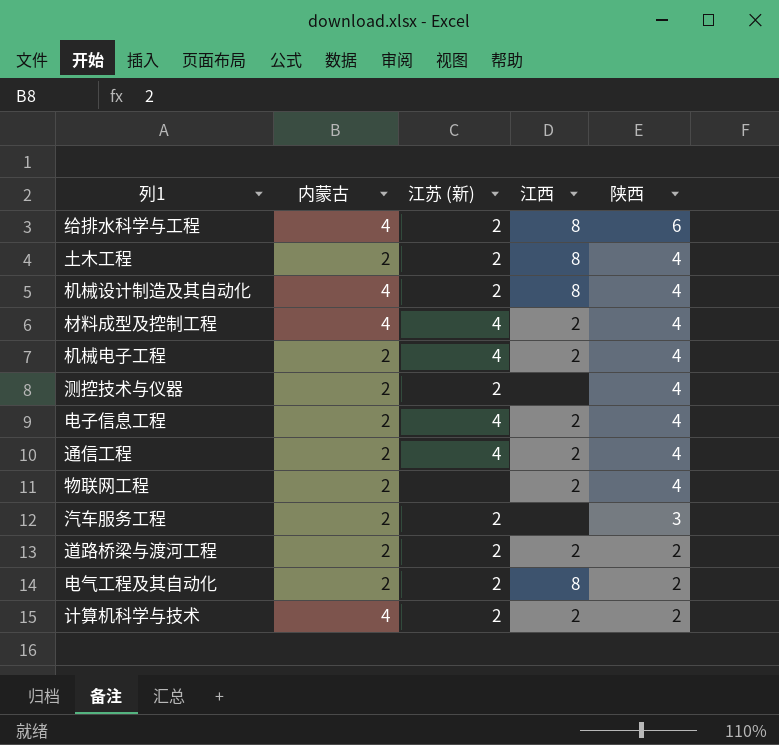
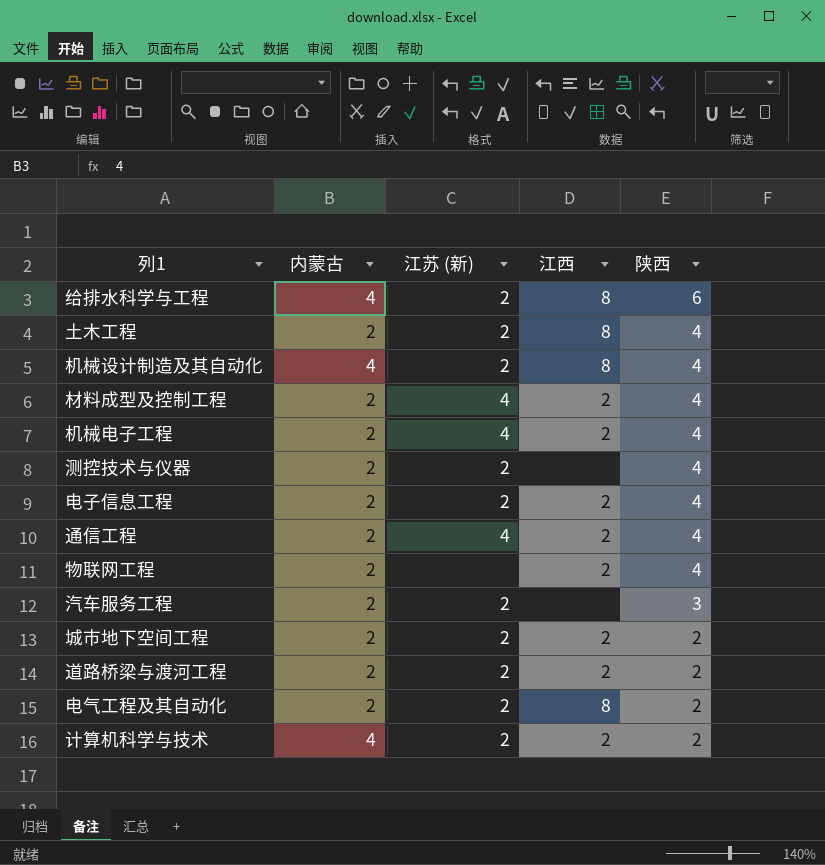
材料成型及控制工程 | 内蒙古: 4 -> 2
电子信息工程 | 江苏 (新): 4 -> 2
row 城市地下空间工程: none -> 2 | 2 | 2 | 2

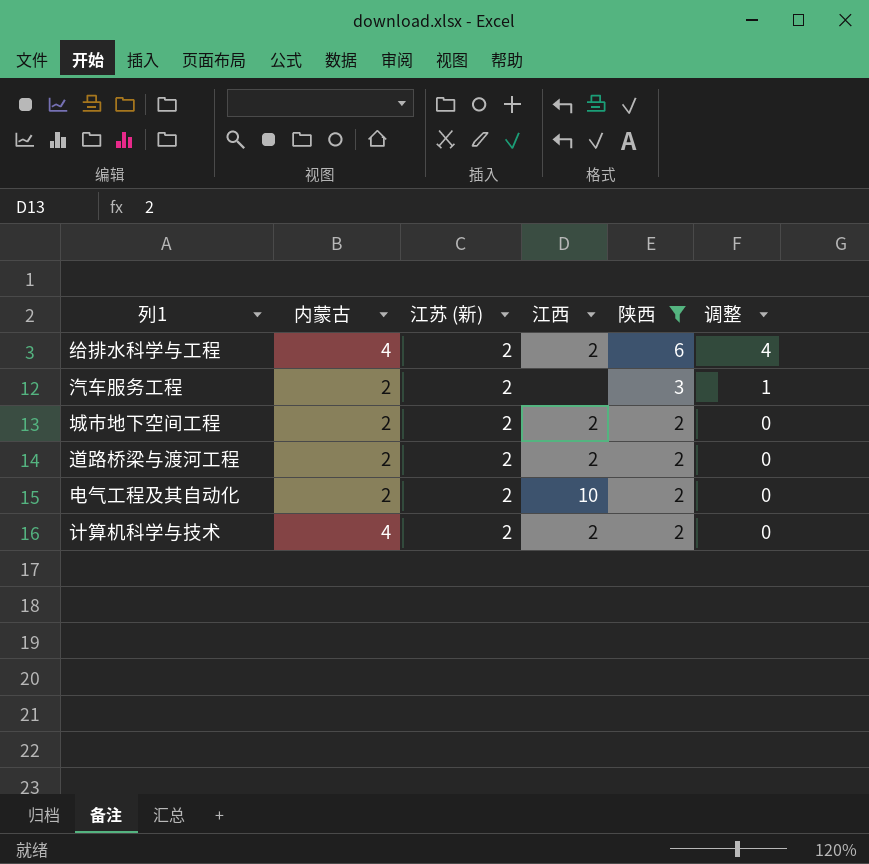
filter: none -> 陕西 != 4
column 调整 | formula: none -> [陕西] - 2
给排水科学与工程 | 江西: 8 -> 2
电气工程及其自动化 | 江西: 8 -> 10

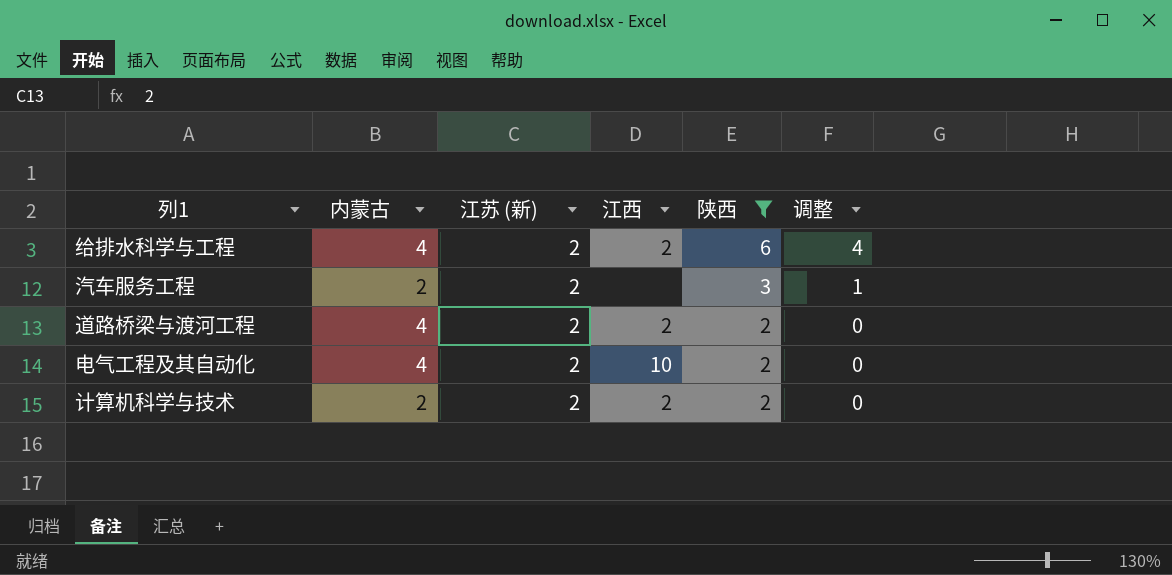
row 城市地下空间工程: 2 | 2 | 2 | 2 | 0 -> none
道路桥梁与渡河工程 | 内蒙古: 2 -> 4
电气工程及其自动化 | 内蒙古: 2 -> 4
计算机科学与技术 | 内蒙古: 4 -> 2

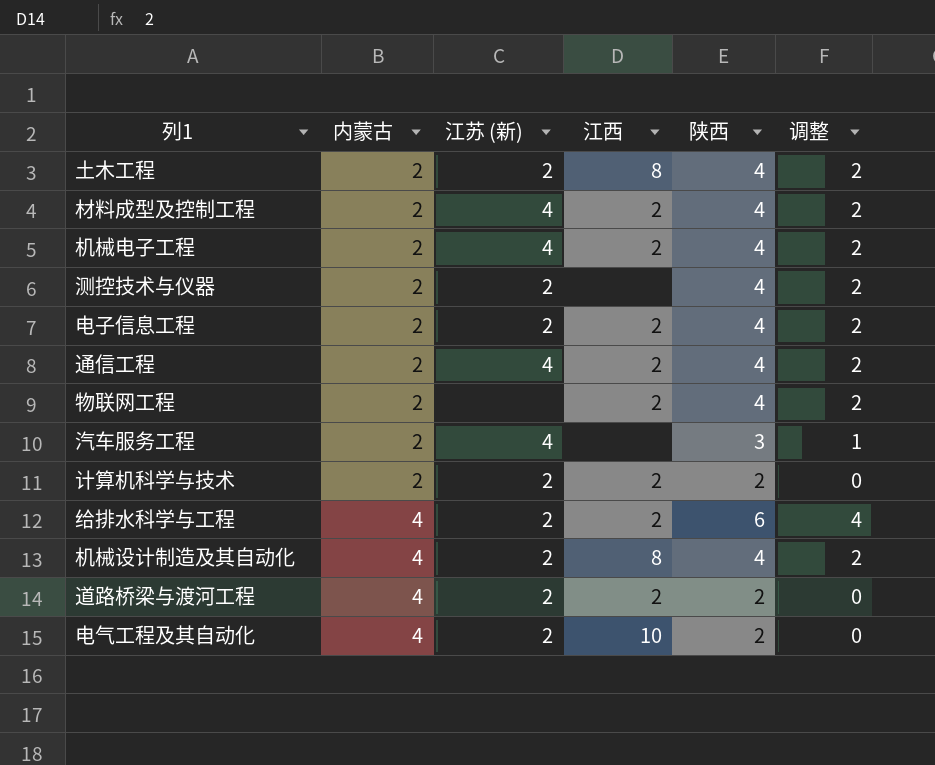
filter: 陕西 != 4 -> none
row order: 陕西 descending -> 内蒙古 ascending
汽车服务工程 | 江苏 (新): 2 -> 4

